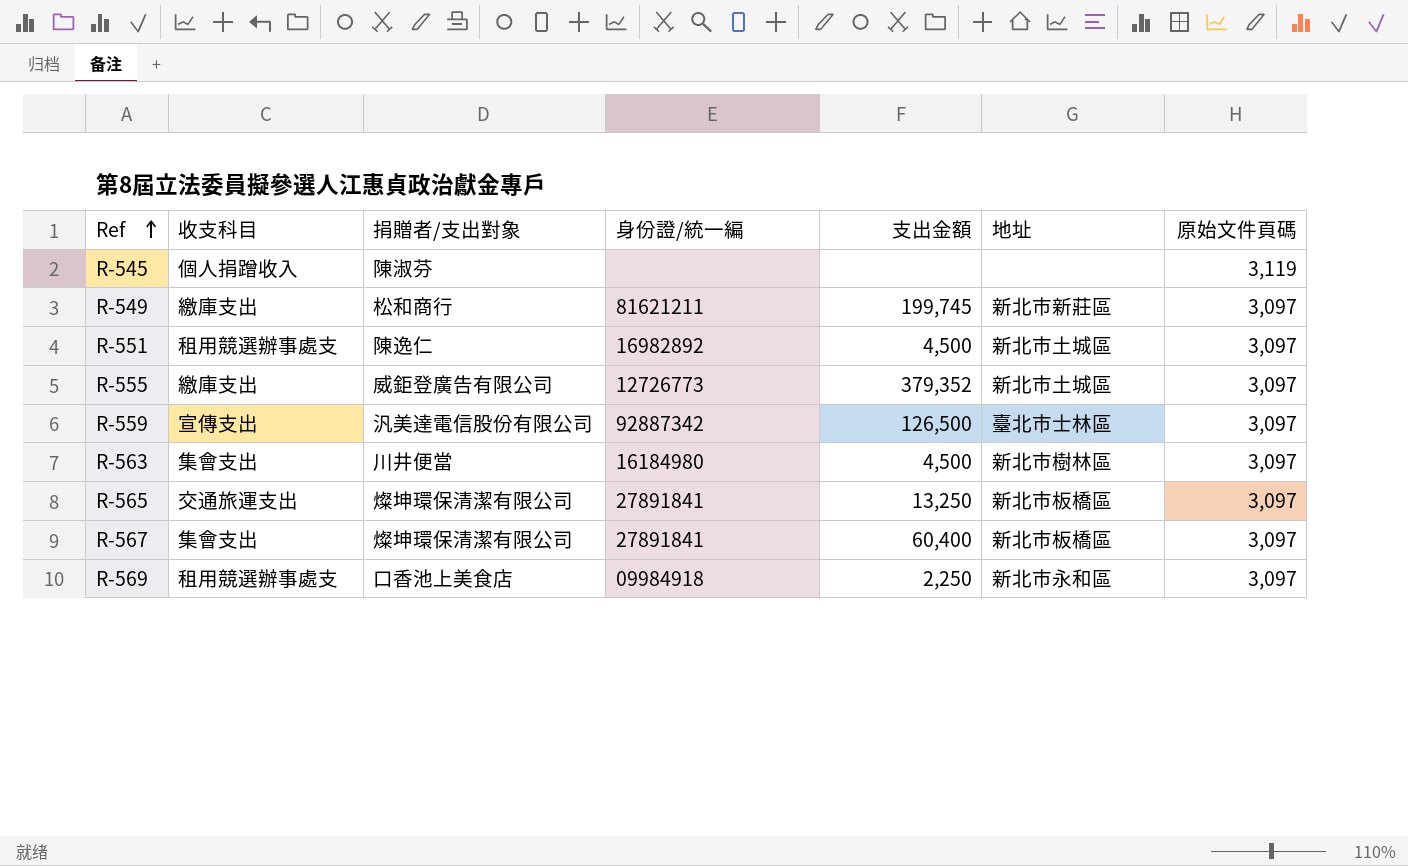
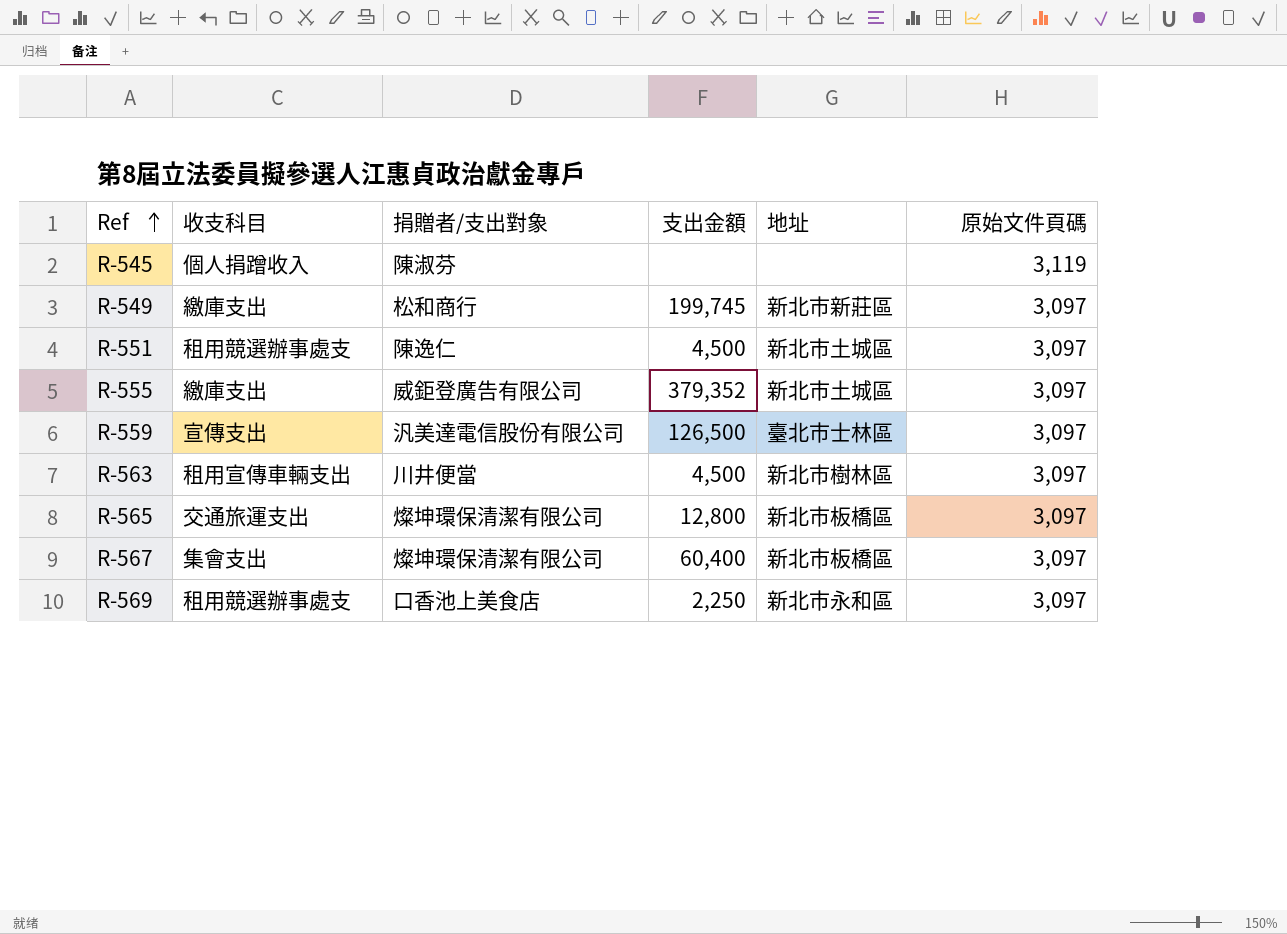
column 身份證/統一編 | position: 4 -> none
R-563 | 收支科目: 集會支出 -> 租用宣傳車輛支出
R-565 | 支出金額: 13,250 -> 12,800

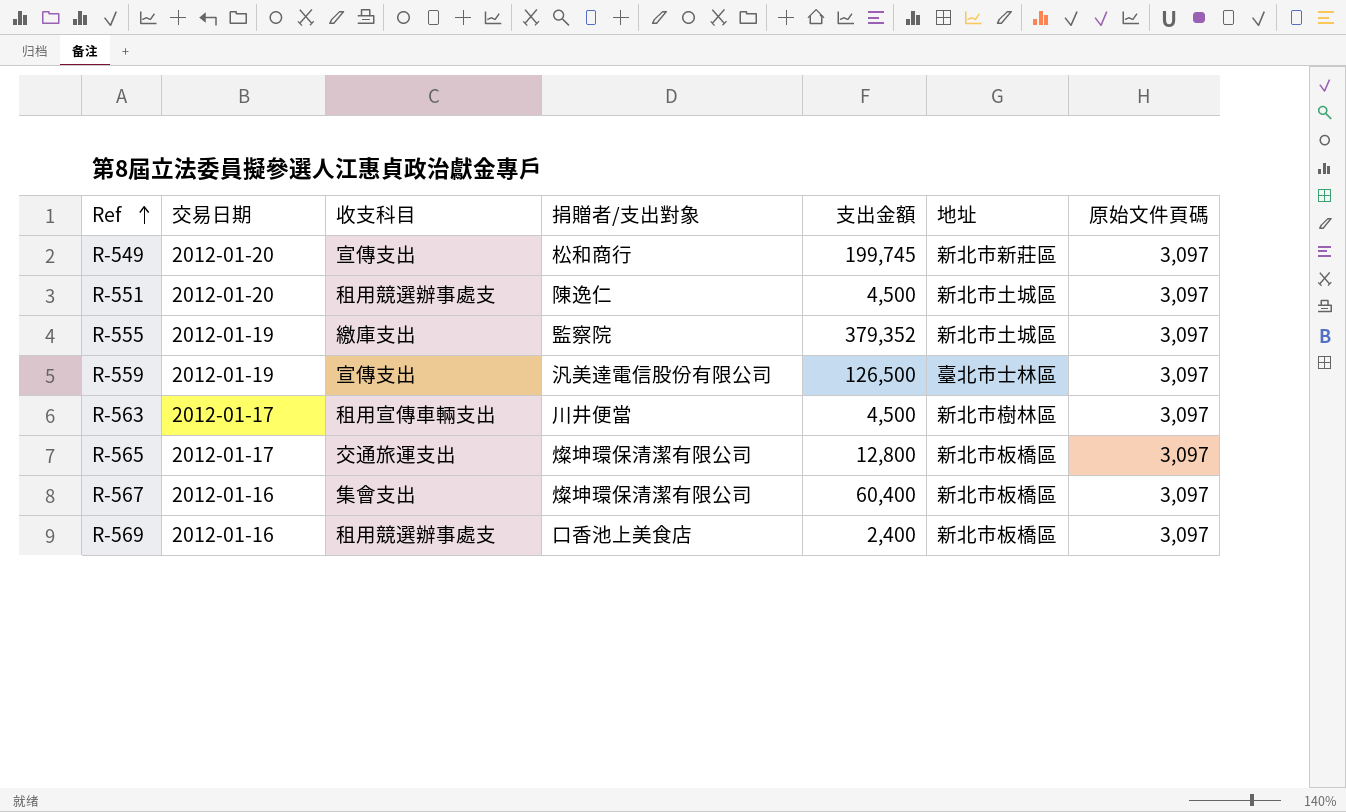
column 交易日期 | position: none -> 2
row R-545: 個人捐蹭收入 | 陳淑芬 | none | none | 3,119 -> none
R-549 | 收支科目: 繳庫支出 -> 宣傳支出
R-555 | 捐贈者/支出對象: 威鉅登廣告有限公司 -> 監察院
R-569 | 支出金額: 2,250 -> 2,400
R-569 | 地址: 新北市永和區 -> 新北市板橋區

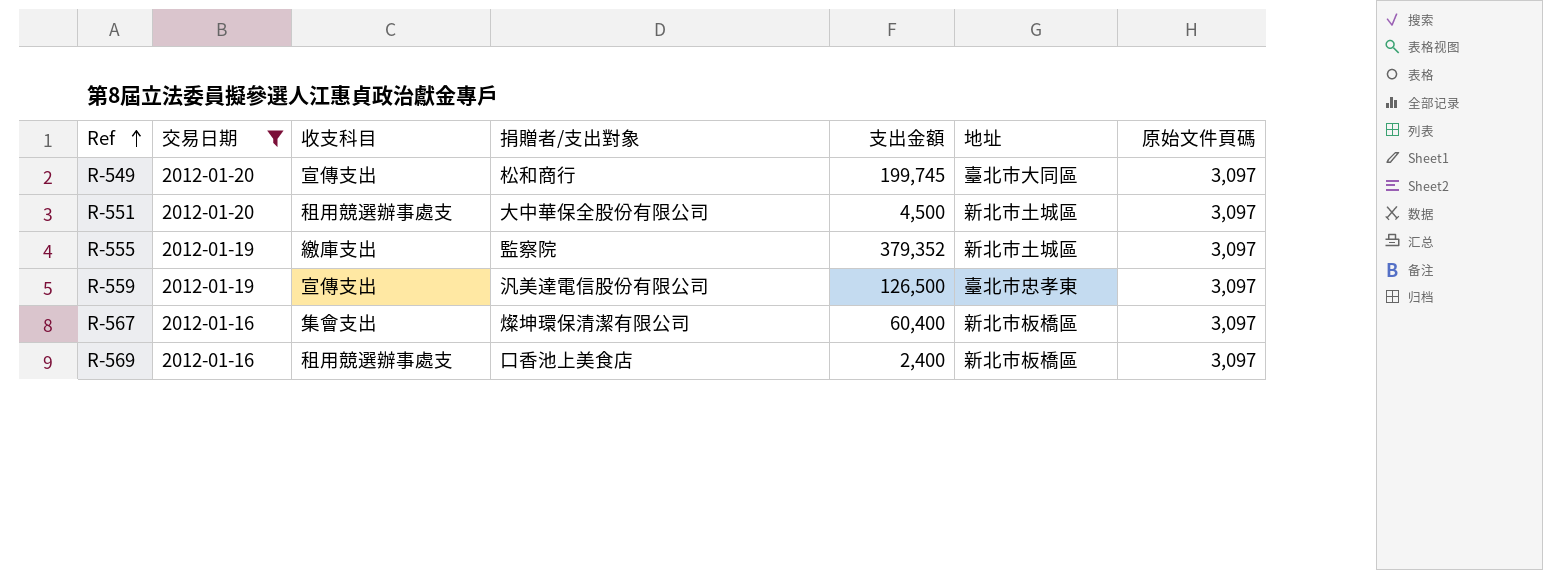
filter: none -> 交易日期 != 2012-01-17
R-549 | 地址: 新北市新莊區 -> 臺北市大同區
R-551 | 捐贈者/支出對象: 陳逸仁 -> 大中華保全股份有限公司
R-559 | 地址: 臺北市士林區 -> 臺北市忠孝東

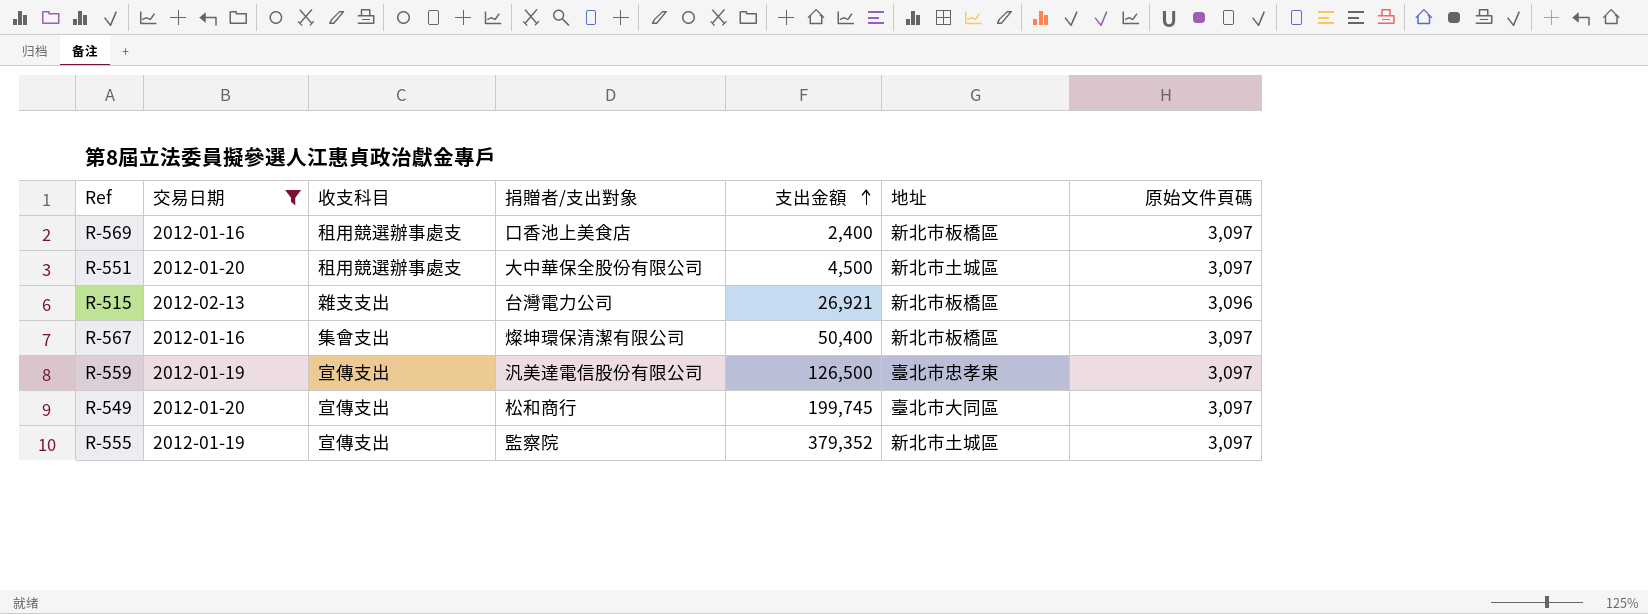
row order: Ref ascending -> 支出金額 ascending
row R-515: none -> 2012-02-13 | 雜支支出 | 台灣電力公司 | 26,921 | 新北市板橋區 | 3,096
R-567 | 支出金額: 60,400 -> 50,400
R-555 | 收支科目: 繳庫支出 -> 宣傳支出

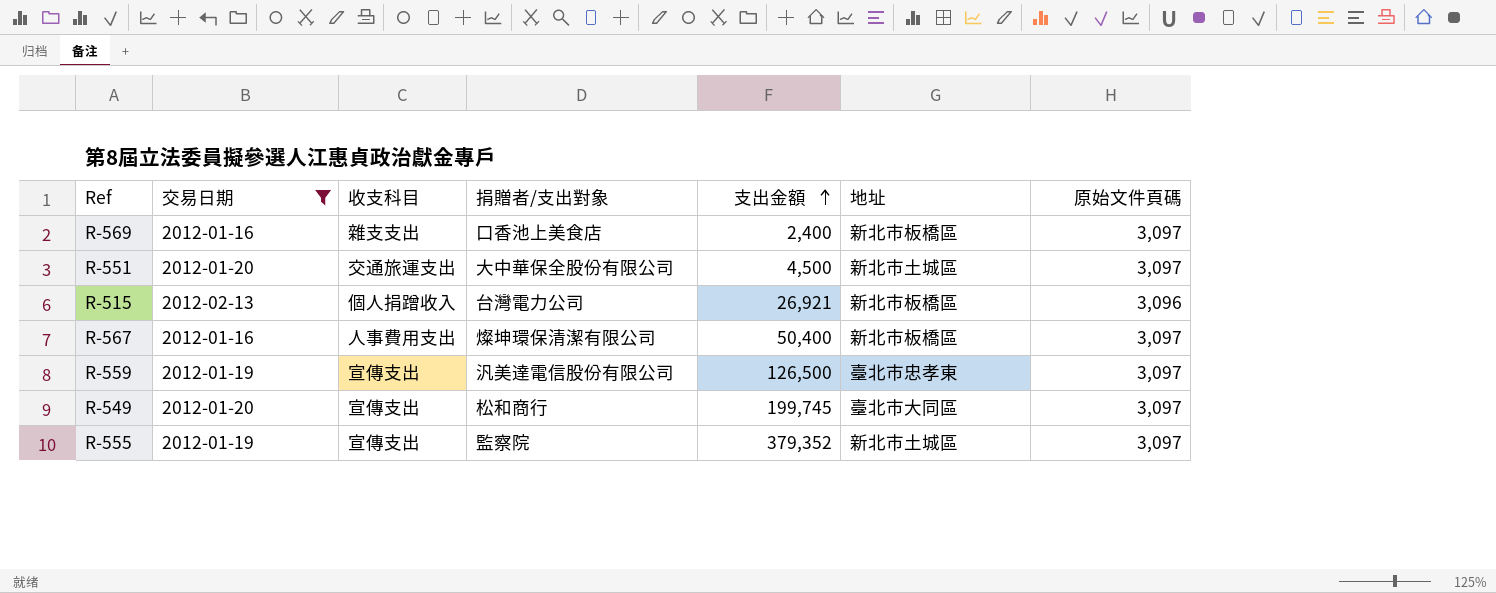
R-569 | 收支科目: 租用競選辦事處支 -> 雜支支出
R-551 | 收支科目: 租用競選辦事處支 -> 交通旅運支出
R-515 | 收支科目: 雜支支出 -> 個人捐蹭收入
R-567 | 收支科目: 集會支出 -> 人事費用支出

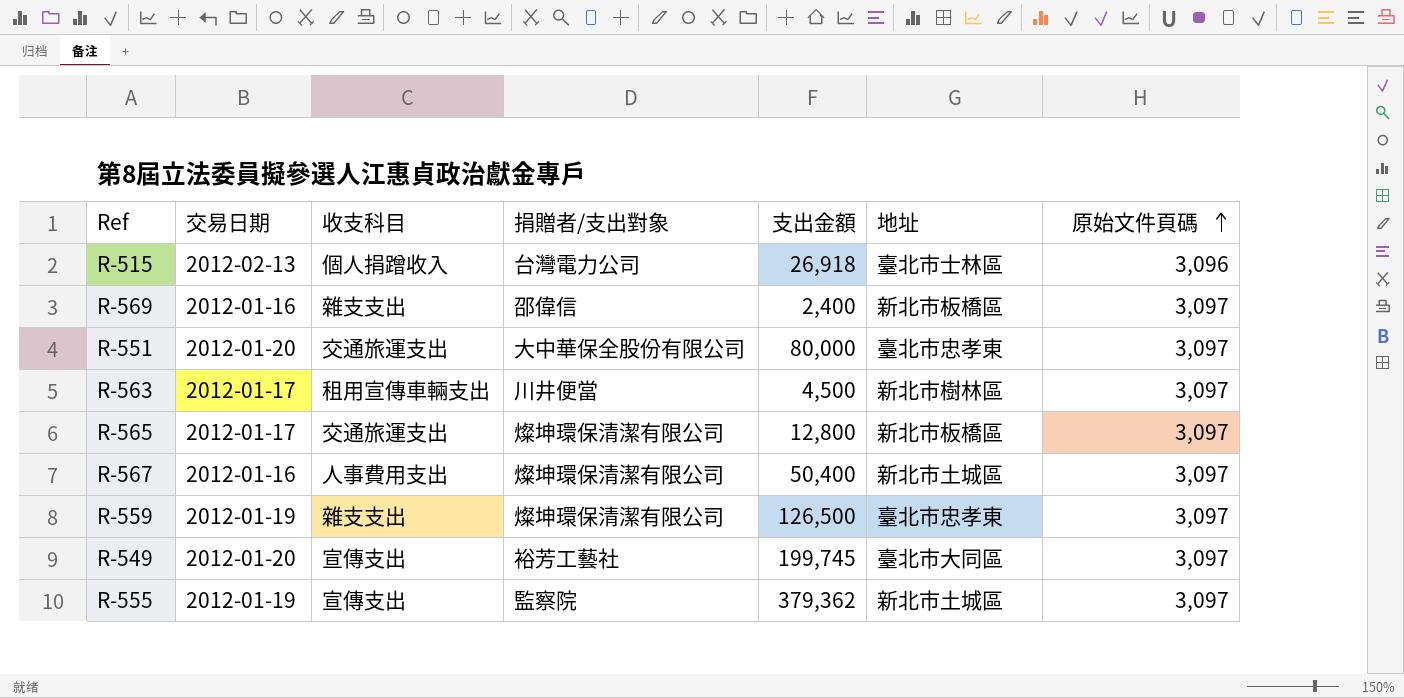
filter: 交易日期 != 2012-01-17 -> none
row order: 支出金額 ascending -> 原始文件頁碼 ascending
R-515 | 支出金額: 26,921 -> 26,918
R-515 | 地址: 新北市板橋區 -> 臺北市士林區
R-569 | 捐贈者/支出對象: 口香池上美食店 -> 邵偉信
R-551 | 支出金額: 4,500 -> 80,000
R-551 | 地址: 新北市土城區 -> 臺北市忠孝東
R-567 | 地址: 新北市板橋區 -> 新北市土城區
R-559 | 收支科目: 宣傳支出 -> 雜支支出
R-559 | 捐贈者/支出對象: 汎美達電信股份有限公司 -> 燦坤環保清潔有限公司
R-549 | 捐贈者/支出對象: 松和商行 -> 裕芳工藝社
R-555 | 支出金額: 379,352 -> 379,362

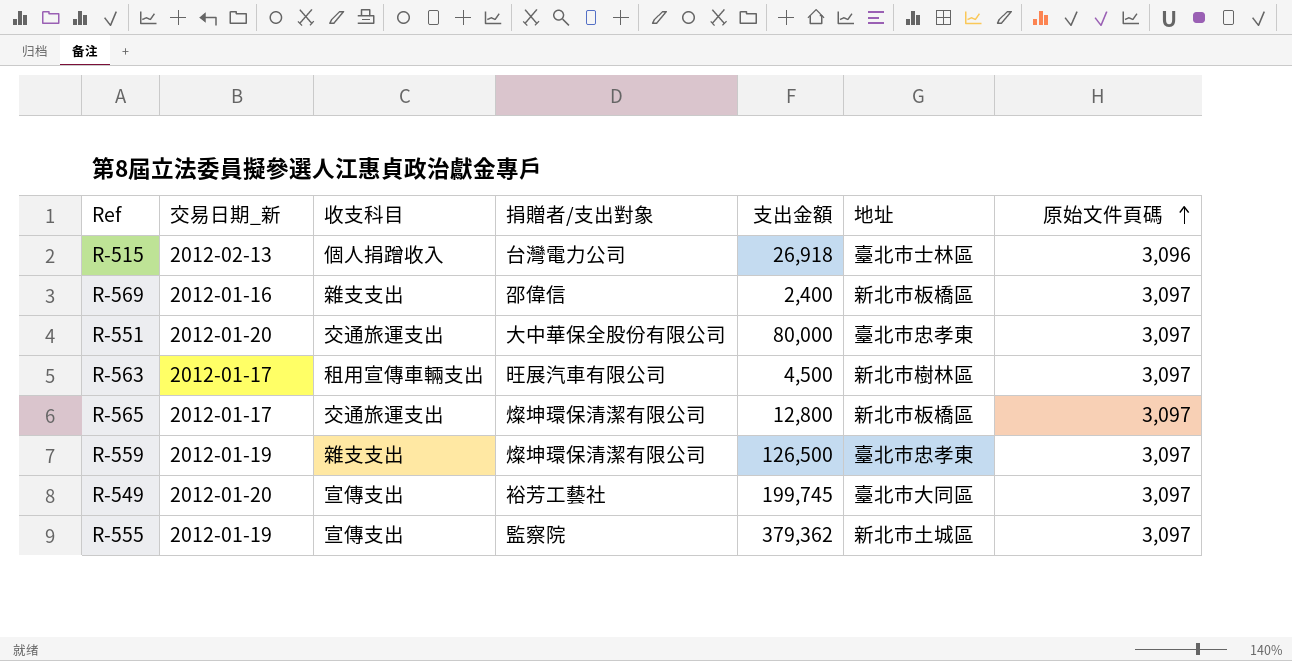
column name: 交易日期 -> 交易日期_新
row R-567: 2012-01-16 | 人事費用支出 | 燦坤環保清潔有限公司 | 50,400 | 新北市土城區 | 3,097 -> none
R-563 | 捐贈者/支出對象: 川井便當 -> 旺展汽車有限公司

